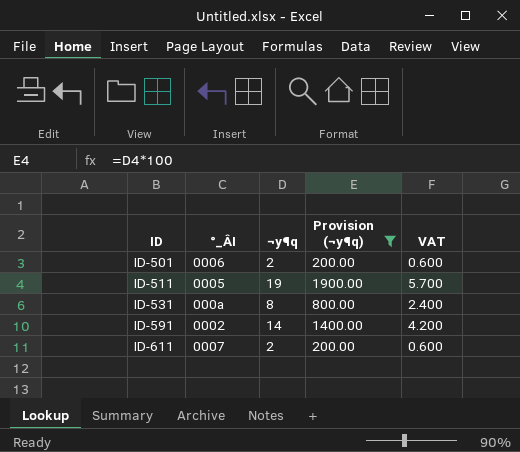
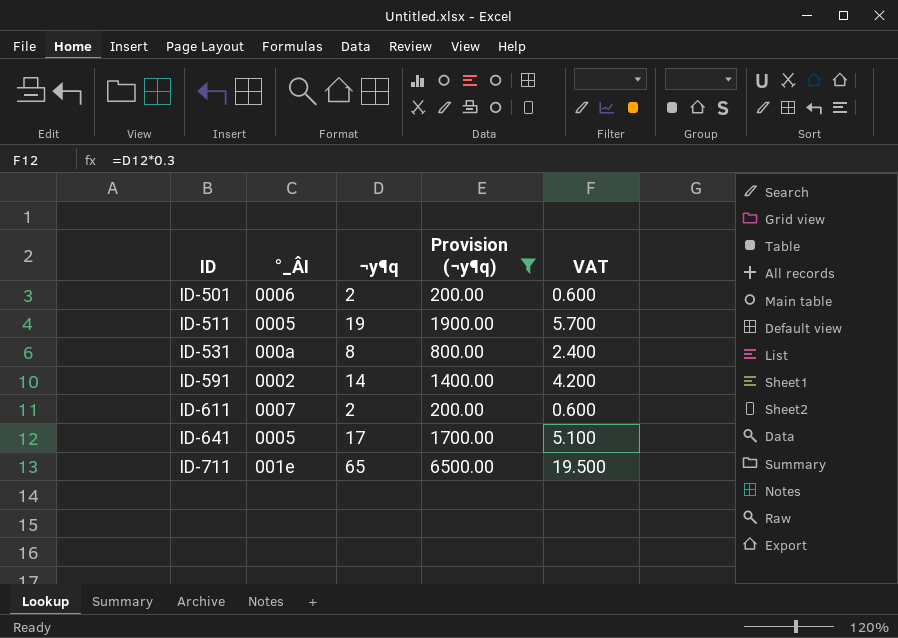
row ID-641: none -> 0005 | 17 | 1700.00 | 5.100
row ID-711: none -> 001e | 65 | 6500.00 | 19.500

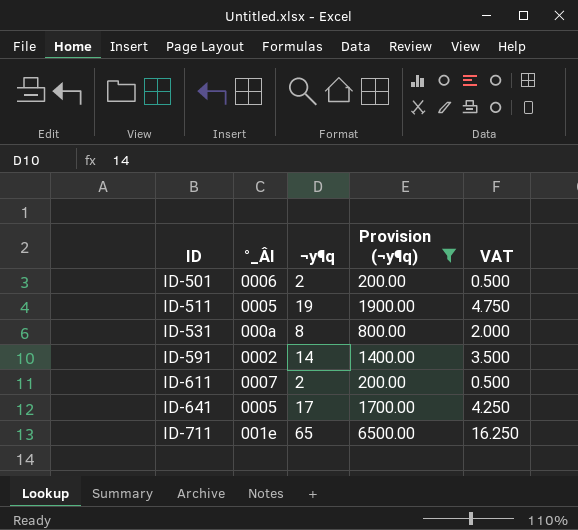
column VAT | formula: [¬y¶q] * 0.3 -> [¬y¶q] * 0.25

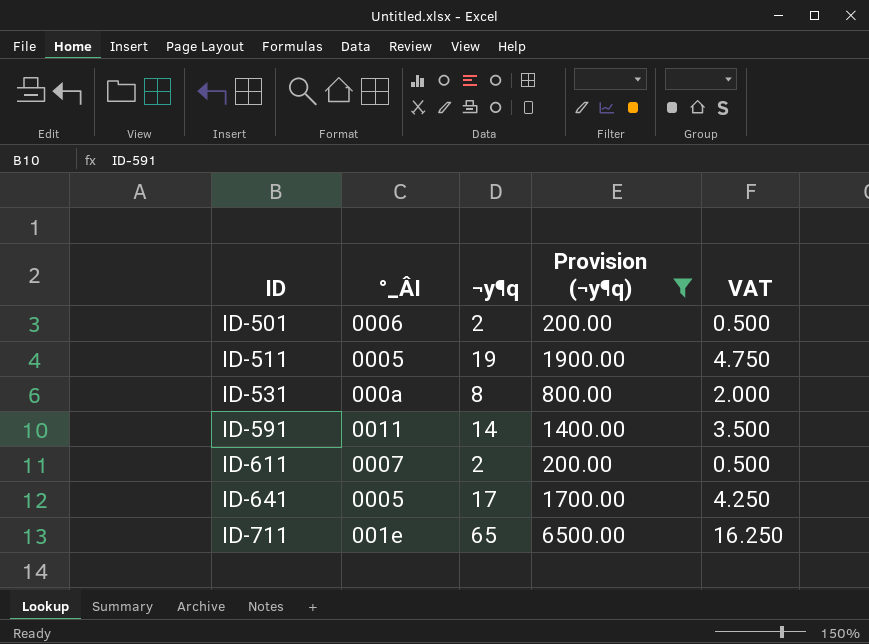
ID-591 | °_ÂI: 0002 -> 0011

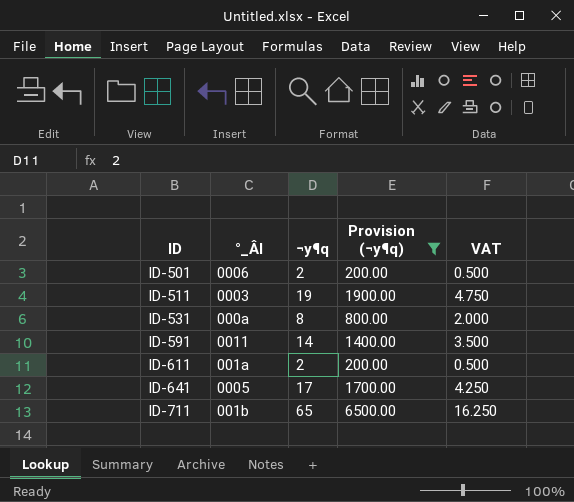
ID-511 | °_ÂI: 0005 -> 0003
ID-611 | °_ÂI: 0007 -> 001a
ID-711 | °_ÂI: 001e -> 001b

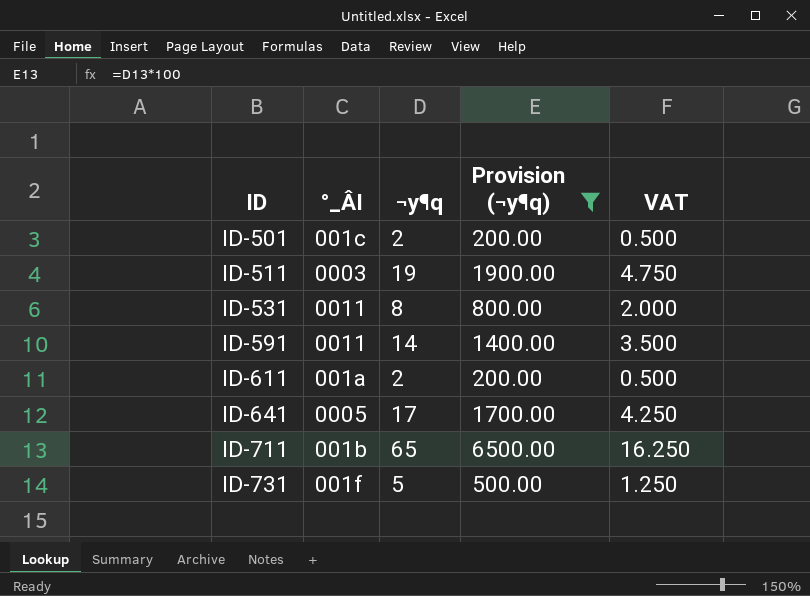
ID-501 | °_ÂI: 0006 -> 001c
ID-531 | °_ÂI: 000a -> 0011
row ID-731: none -> 001f | 5 | 500.00 | 1.250

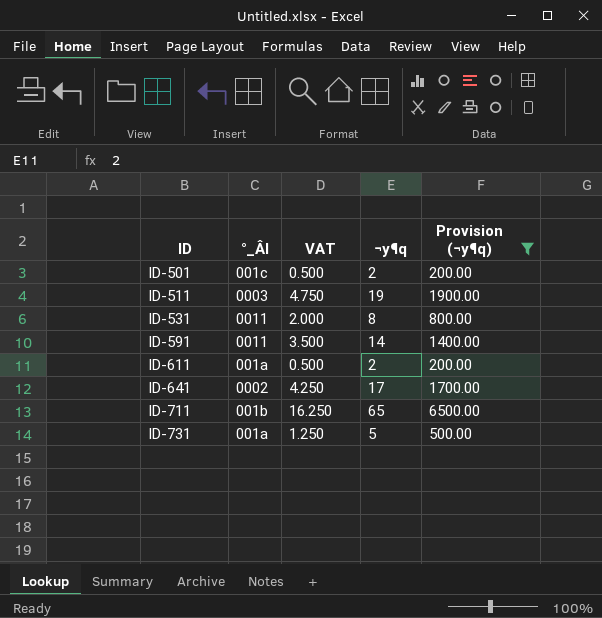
column VAT | position: 5 -> 3
ID-641 | °_ÂI: 0005 -> 0002
ID-731 | °_ÂI: 001f -> 001a

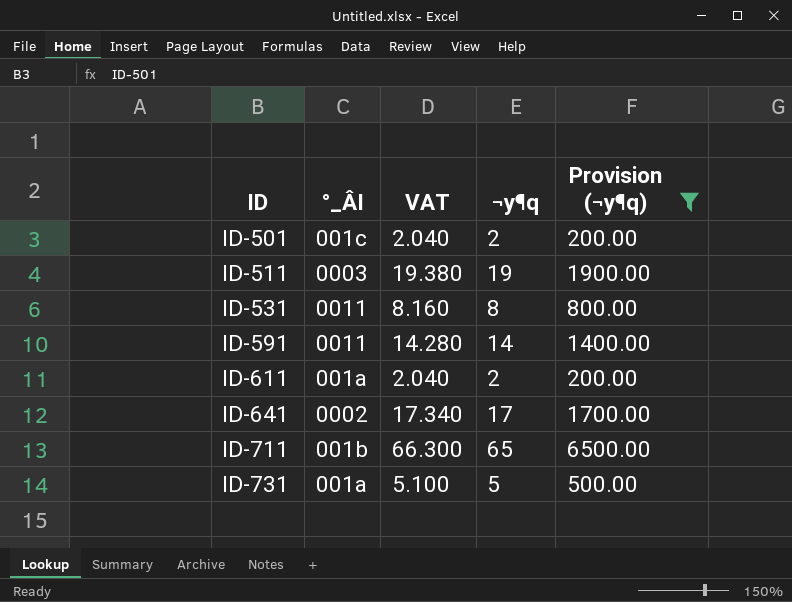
column VAT | formula: [¬y¶q] * 0.25 -> [¬y¶q] * 1.02

